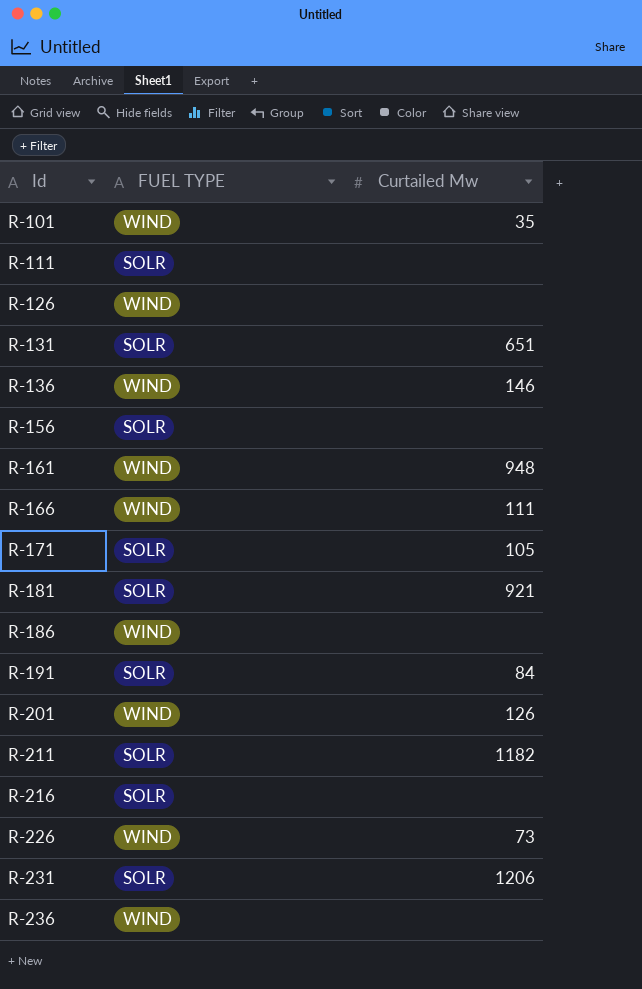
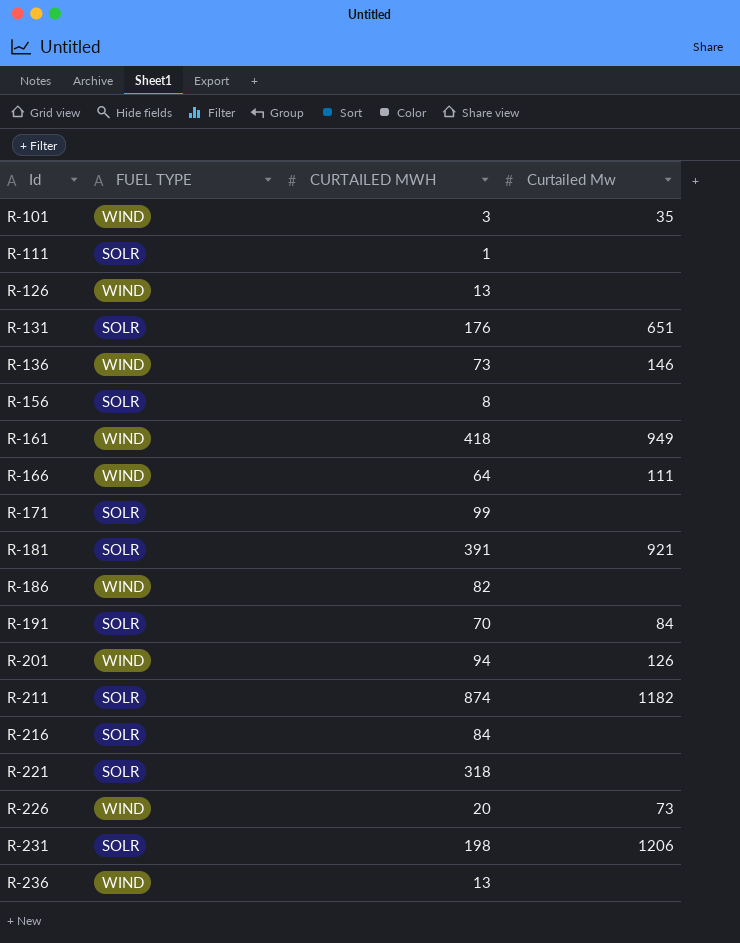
column CURTAILED MWH | position: none -> 3
R-161 | Curtailed Mw: 948 -> 949
R-171 | Curtailed Mw: 105 -> none
row R-221: none -> SOLR | 318 | none

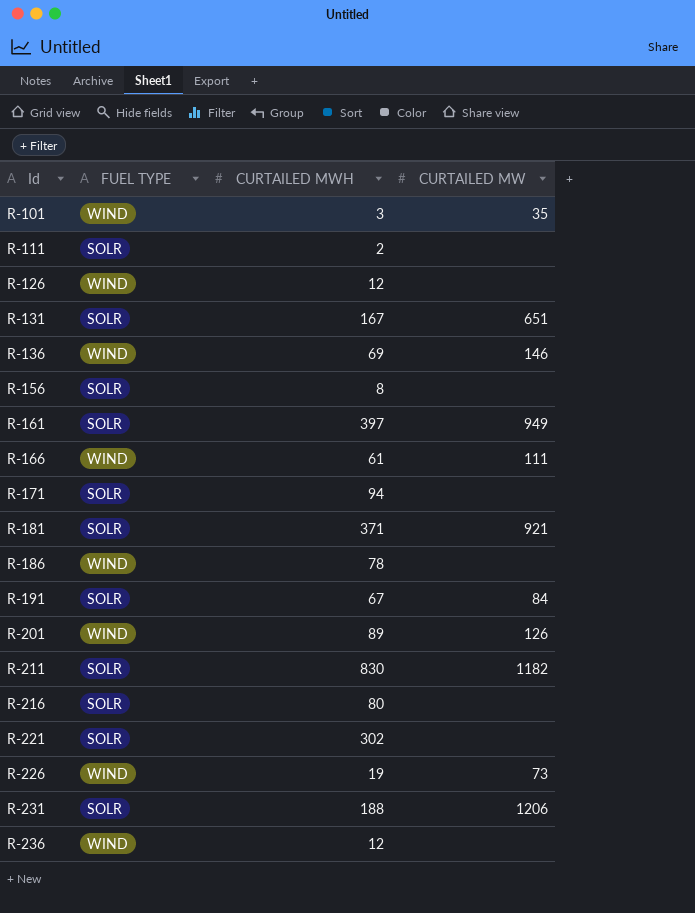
column name: Curtailed Mw -> CURTAILED MW
R-111 | CURTAILED MWH: 1 -> 2
R-126 | CURTAILED MWH: 13 -> 12
R-131 | CURTAILED MWH: 176 -> 167
R-136 | CURTAILED MWH: 73 -> 69
R-161 | FUEL TYPE: WIND -> SOLR
R-161 | CURTAILED MWH: 418 -> 397
R-166 | CURTAILED MWH: 64 -> 61
R-171 | CURTAILED MWH: 99 -> 94
R-181 | CURTAILED MWH: 391 -> 371
R-186 | CURTAILED MWH: 82 -> 78
R-191 | CURTAILED MWH: 70 -> 67
R-201 | CURTAILED MWH: 94 -> 89
R-211 | CURTAILED MWH: 874 -> 830
R-216 | CURTAILED MWH: 84 -> 80
R-221 | CURTAILED MWH: 318 -> 302
R-226 | CURTAILED MWH: 20 -> 19
R-231 | CURTAILED MWH: 198 -> 188
R-236 | CURTAILED MWH: 13 -> 12

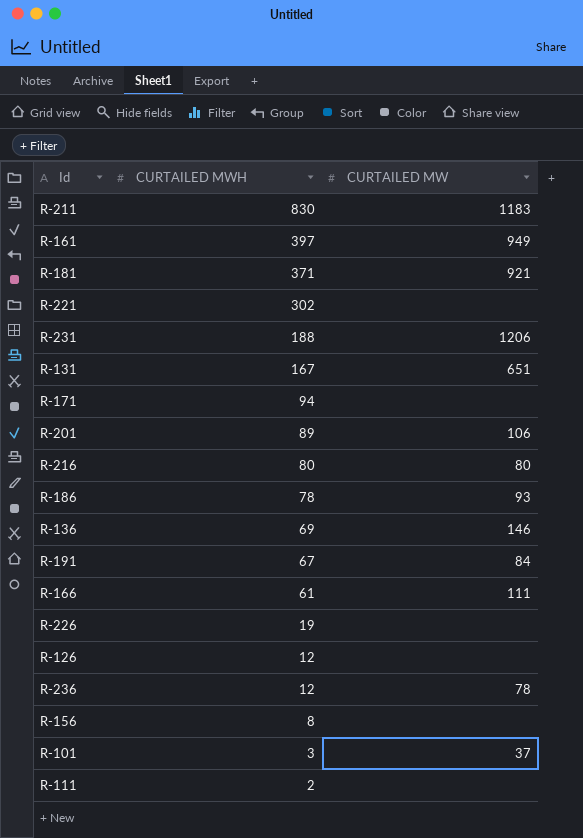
row order: Id ascending -> CURTAILED MWH descending
column FUEL TYPE | position: 2 -> none
R-211 | CURTAILED MW: 1182 -> 1183
R-201 | CURTAILED MW: 126 -> 106
R-216 | CURTAILED MW: none -> 80
R-186 | CURTAILED MW: none -> 93
R-226 | CURTAILED MW: 73 -> none
R-236 | CURTAILED MW: none -> 78
R-101 | CURTAILED MW: 35 -> 37

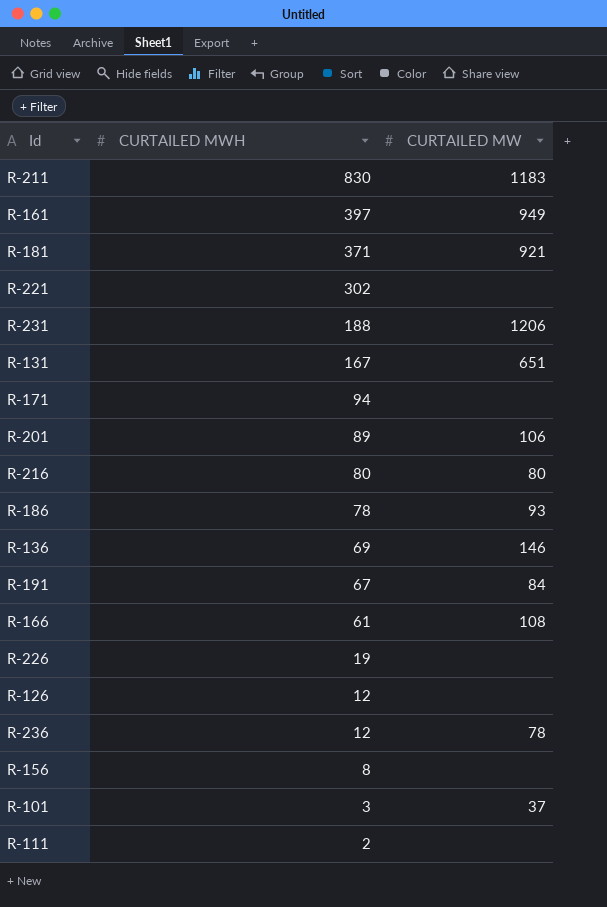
R-166 | CURTAILED MW: 111 -> 108

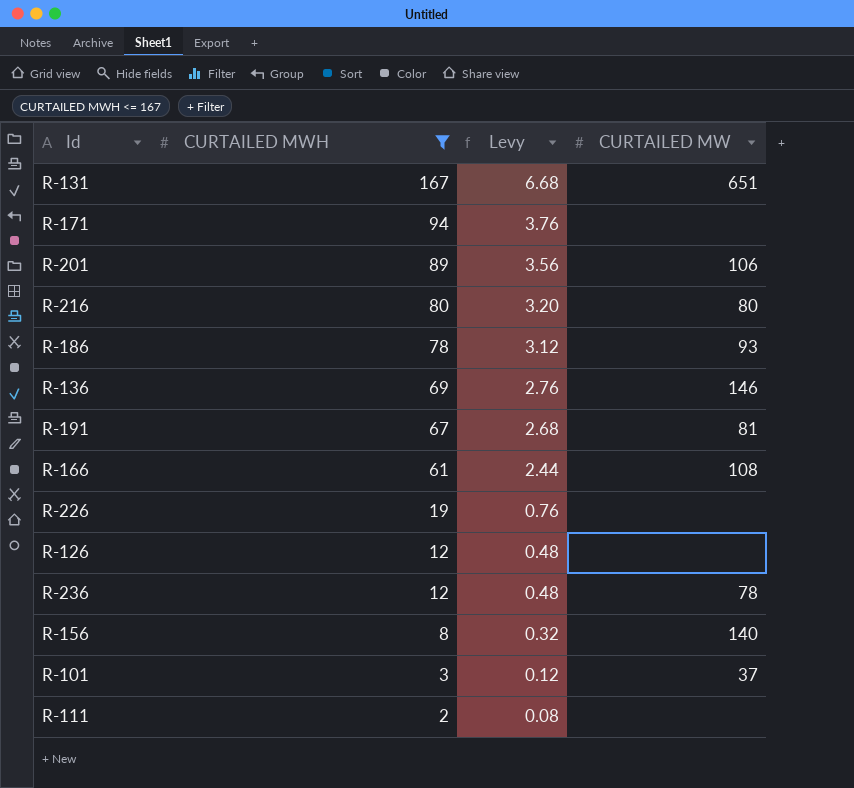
filter: none -> CURTAILED MWH <= 167
column Levy | formula: none -> [CURTAILED MWH] * 0.04
R-191 | CURTAILED MW: 84 -> 81
R-156 | CURTAILED MW: none -> 140

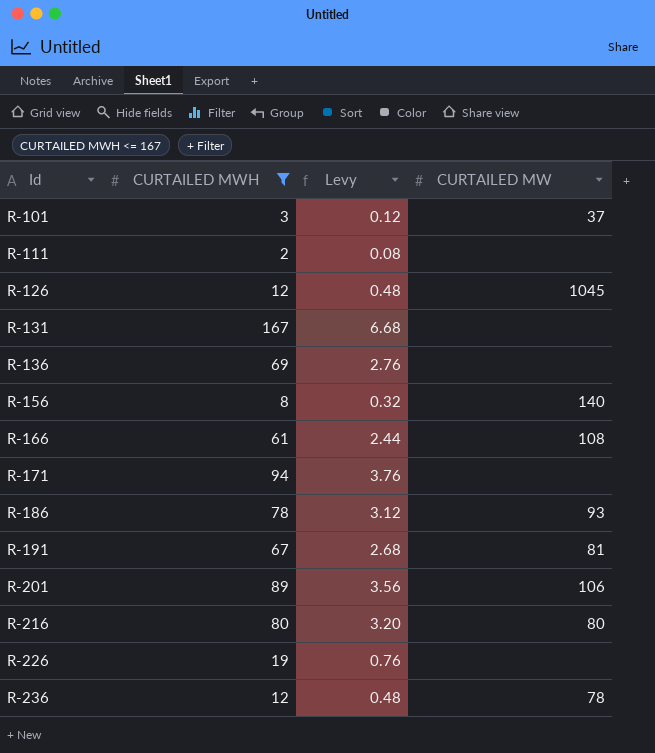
row order: CURTAILED MWH descending -> Id ascending
R-126 | CURTAILED MW: none -> 1045
R-131 | CURTAILED MW: 651 -> none
R-136 | CURTAILED MW: 146 -> none

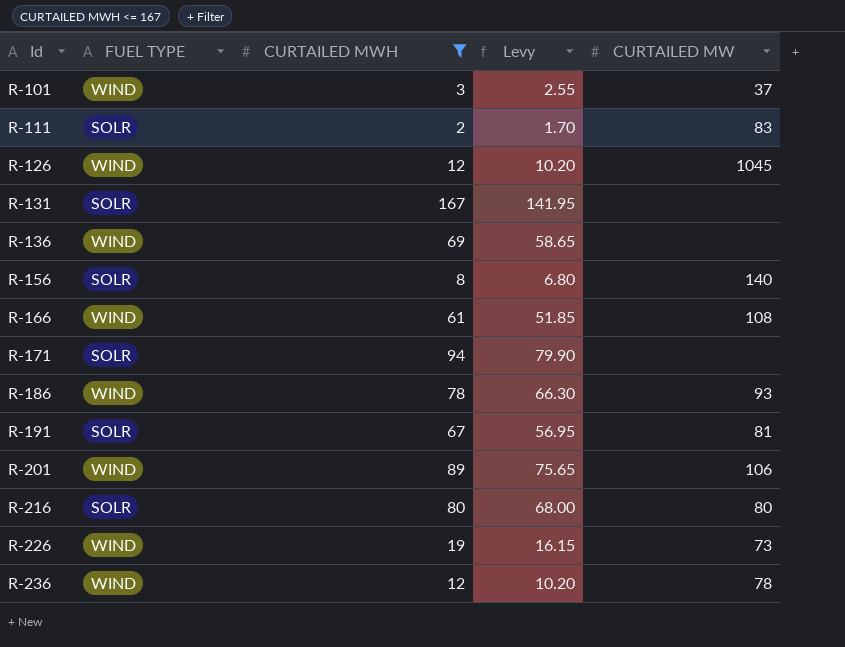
column FUEL TYPE | position: none -> 2
column Levy | formula: [CURTAILED MWH] * 0.04 -> [CURTAILED MWH] * 0.85
R-111 | CURTAILED MW: none -> 83
R-226 | CURTAILED MW: none -> 73

